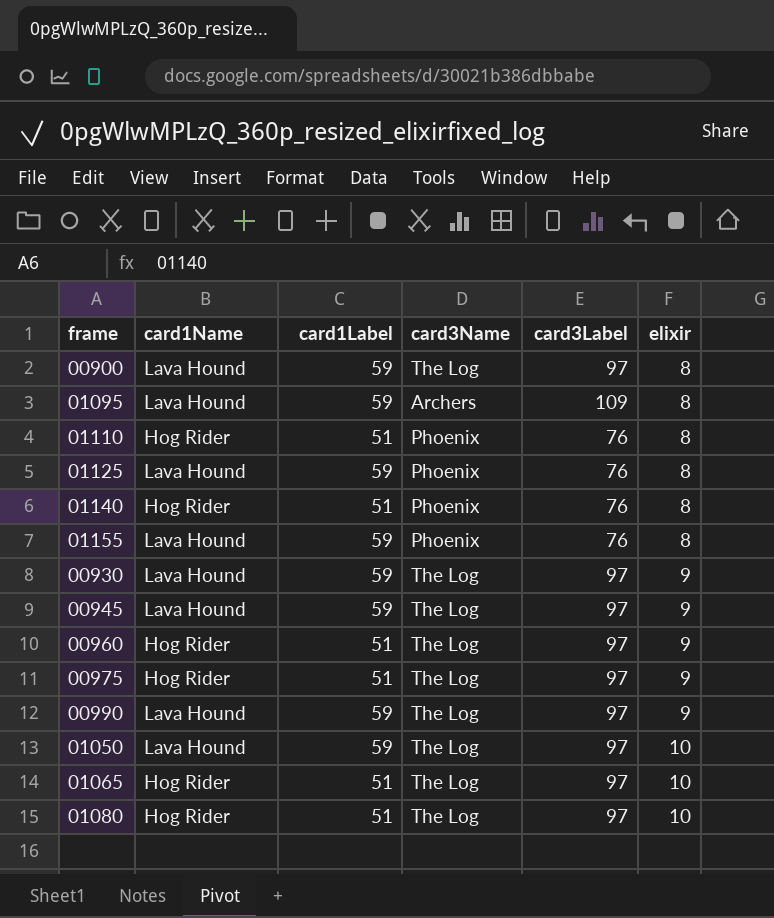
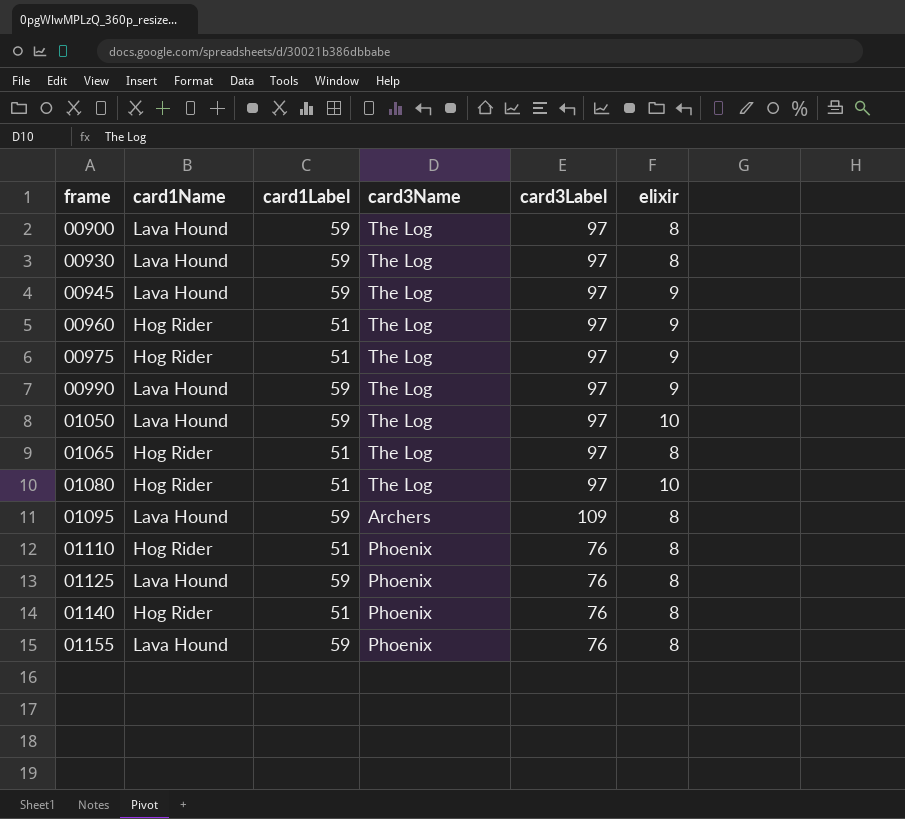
row order: elixir ascending -> frame ascending
00930 | elixir: 9 -> 8
01065 | elixir: 10 -> 8

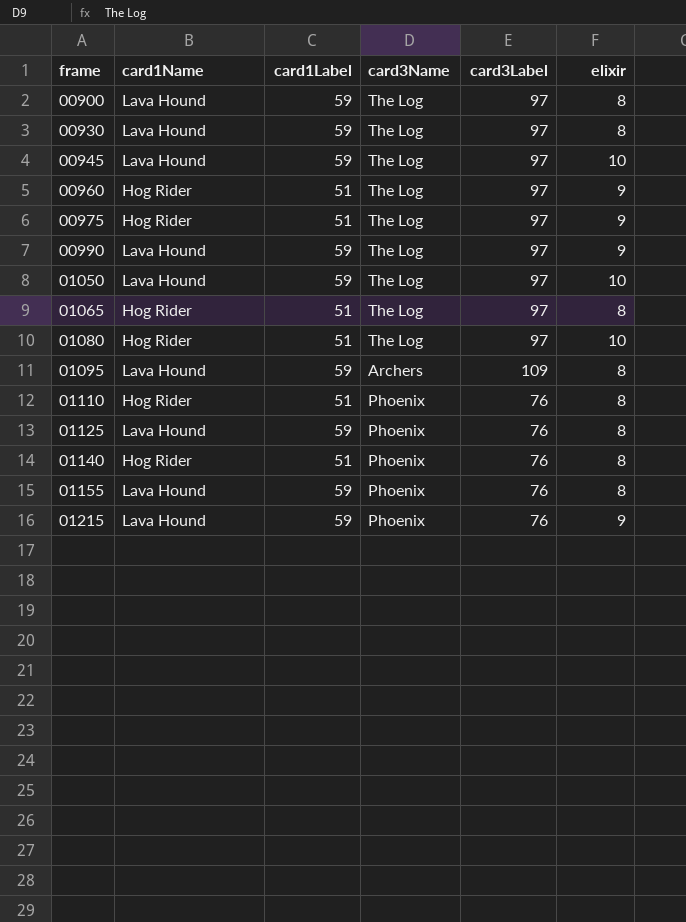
00945 | elixir: 9 -> 10
row 01215: none -> Lava Hound | 59 | Phoenix | 76 | 9

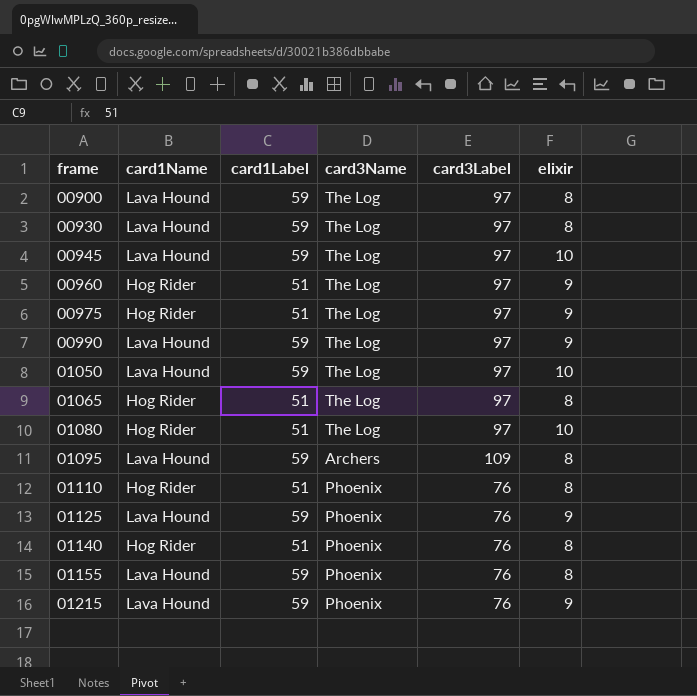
01125 | elixir: 8 -> 9

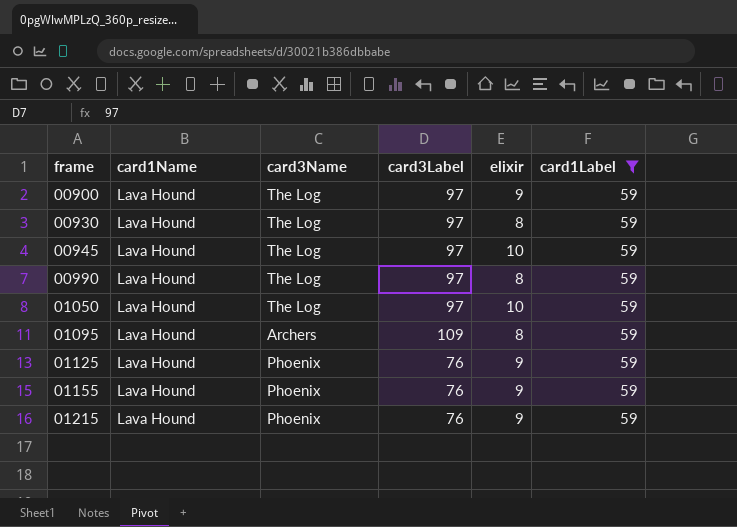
filter: none -> card1Label = 59
column card1Label | position: 3 -> 6
00900 | elixir: 8 -> 9
00990 | elixir: 9 -> 8
01155 | elixir: 8 -> 9

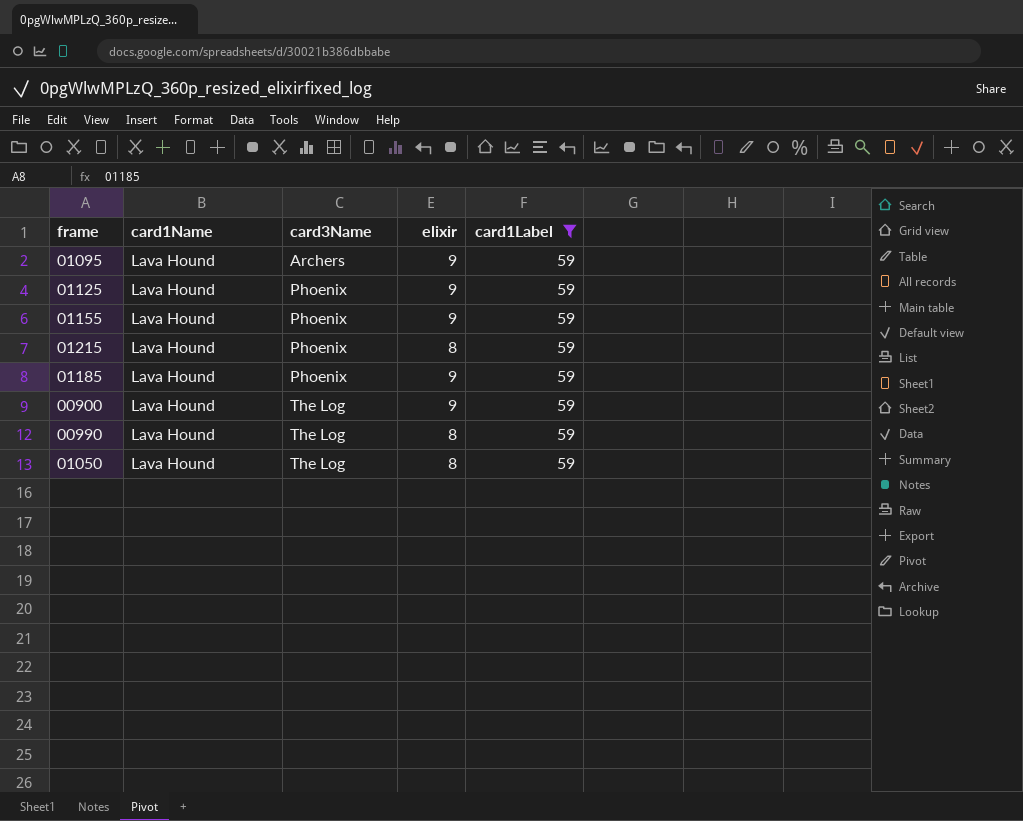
row order: frame ascending -> card3Name ascending
column card3Label | position: 4 -> none
row 00930: Lava Hound | The Log | 97 | 8 | 59 -> none
row 00945: Lava Hound | The Log | 97 | 10 | 59 -> none
01095 | elixir: 8 -> 9
01215 | elixir: 9 -> 8
row 01185: none -> Lava Hound | Phoenix | 9 | 59
01050 | elixir: 10 -> 8

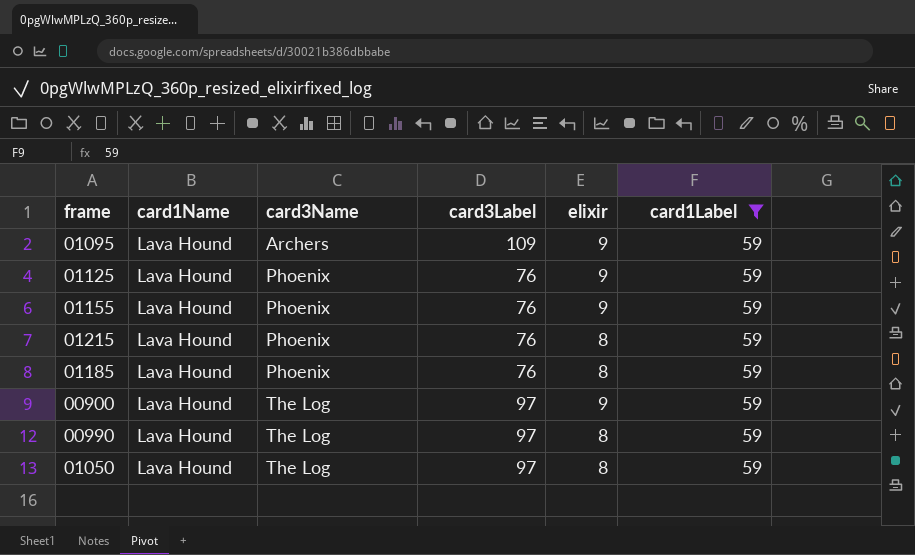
column card3Label | position: none -> 4
01185 | elixir: 9 -> 8

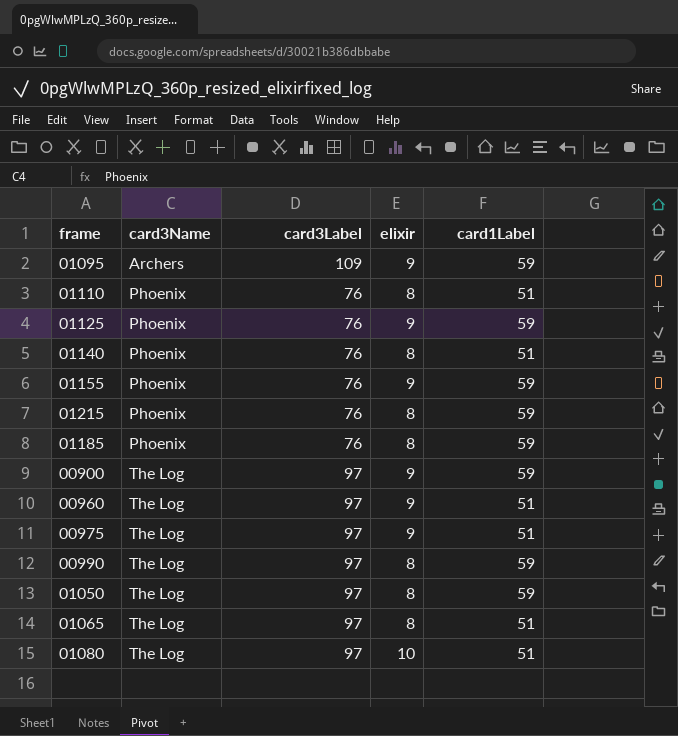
filter: card1Label = 59 -> none
column card1Name | position: 2 -> none

